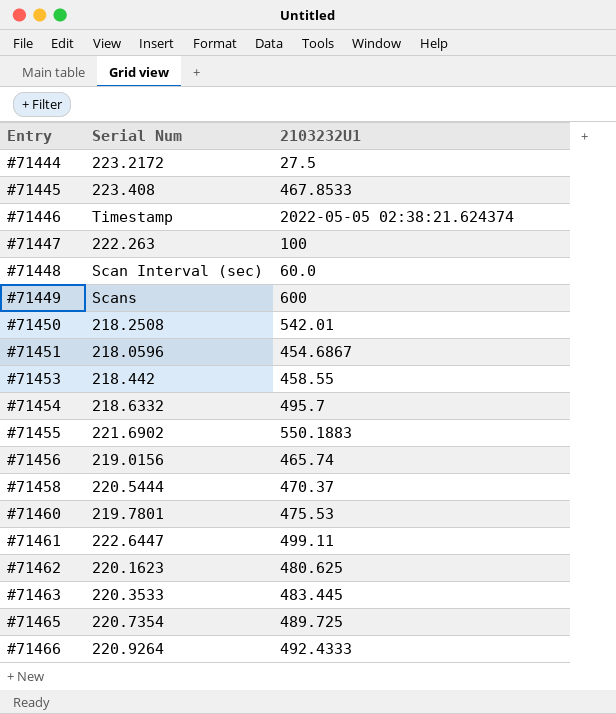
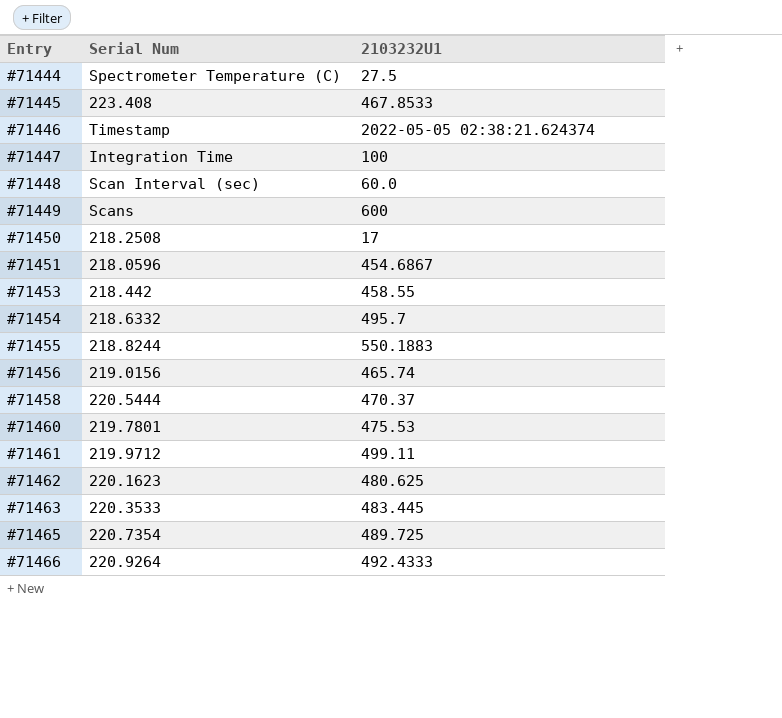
#71444 | Serial Num: 223.2172 -> Spectrometer Temperature (C)
#71447 | Serial Num: 222.263 -> Integration Time
#71450 | 2103232U1: 542.01 -> 17
#71455 | Serial Num: 221.6902 -> 218.8244
#71461 | Serial Num: 222.6447 -> 219.9712

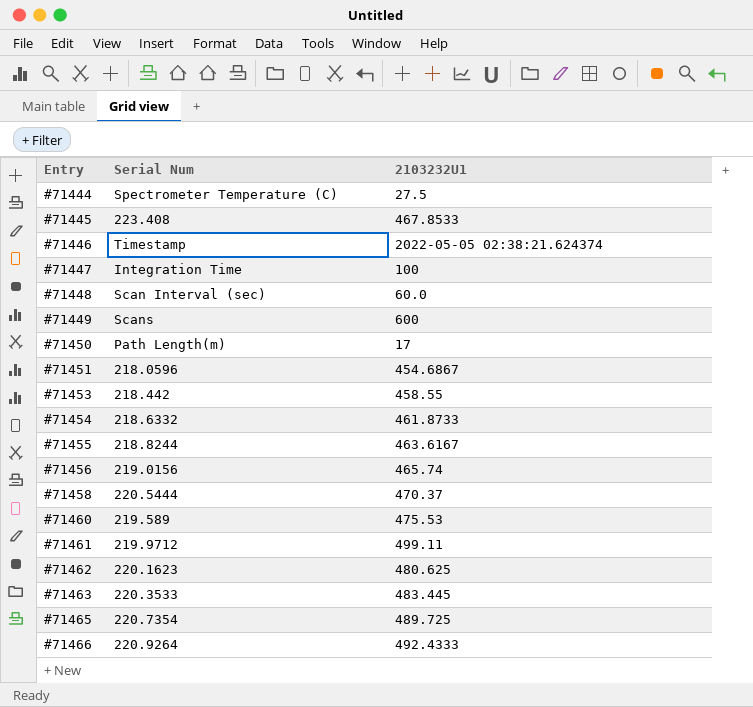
#71450 | Serial Num: 218.2508 -> Path Length(m)
#71454 | 2103232U1: 495.7 -> 461.8733
#71455 | 2103232U1: 550.1883 -> 463.6167
#71460 | Serial Num: 219.7801 -> 219.589

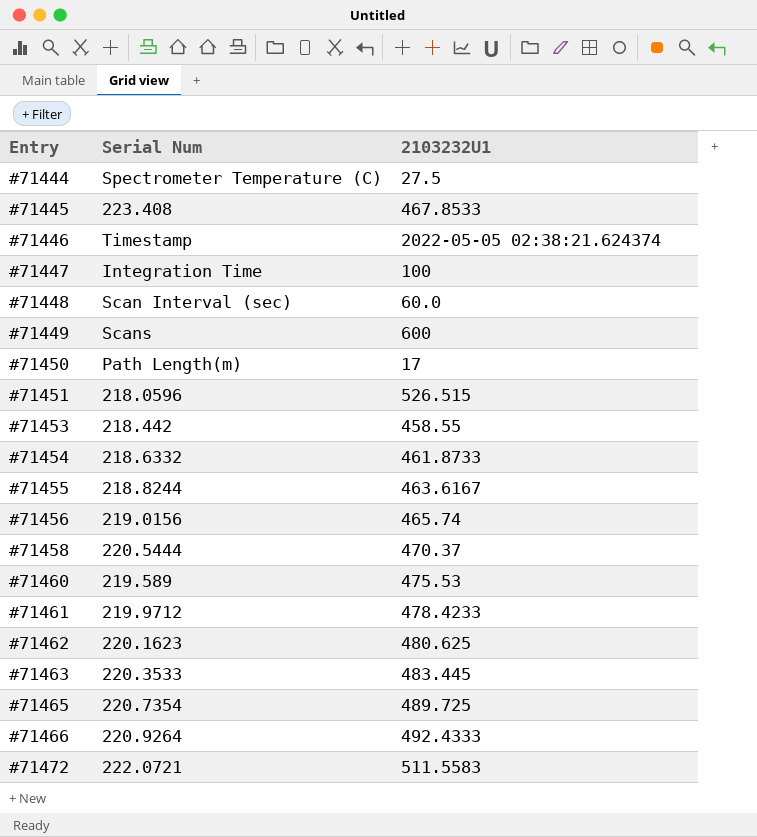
#71451 | 2103232U1: 454.6867 -> 526.515
#71461 | 2103232U1: 499.11 -> 478.4233
row #71472: none -> 222.0721 | 511.5583

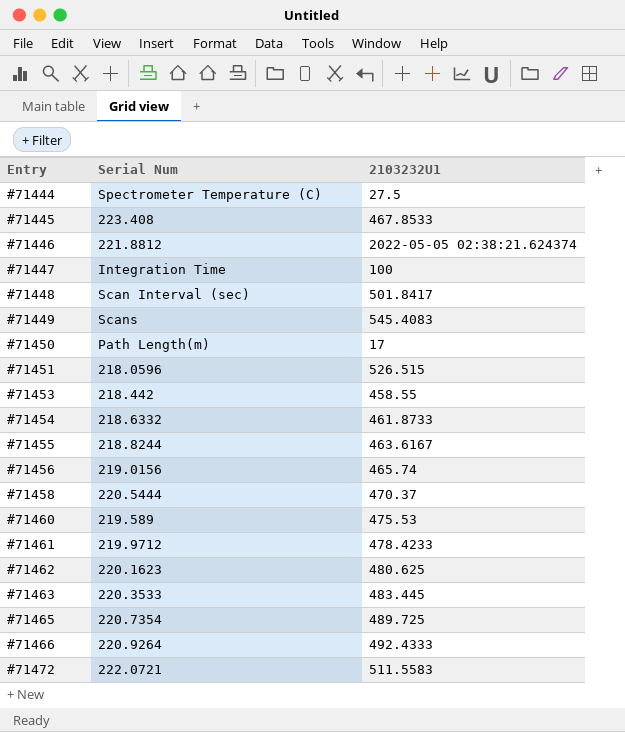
#71446 | Serial Num: Timestamp -> 221.8812
#71448 | 2103232U1: 60.0 -> 501.8417
#71449 | 2103232U1: 600 -> 545.4083

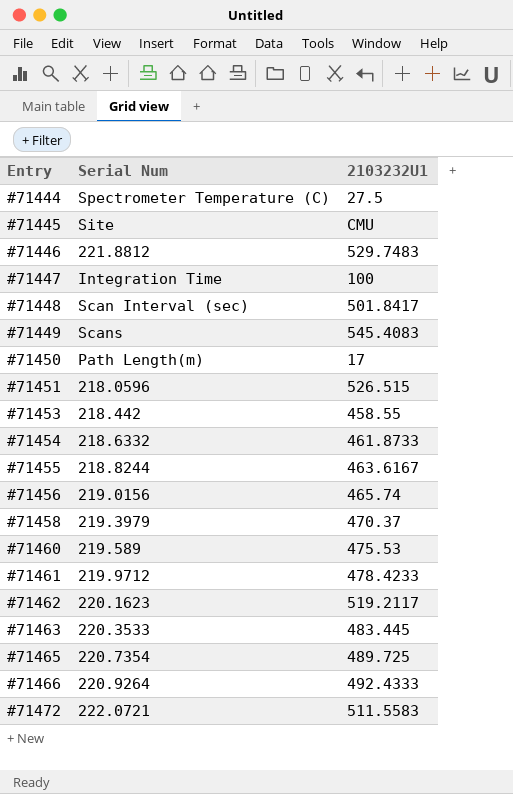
#71445 | Serial Num: 223.408 -> Site
#71445 | 2103232U1: 467.8533 -> CMU
#71446 | 2103232U1: 2022-05-05 02:38:21.624374 -> 529.7483
#71458 | Serial Num: 220.5444 -> 219.3979
#71462 | 2103232U1: 480.625 -> 519.2117

